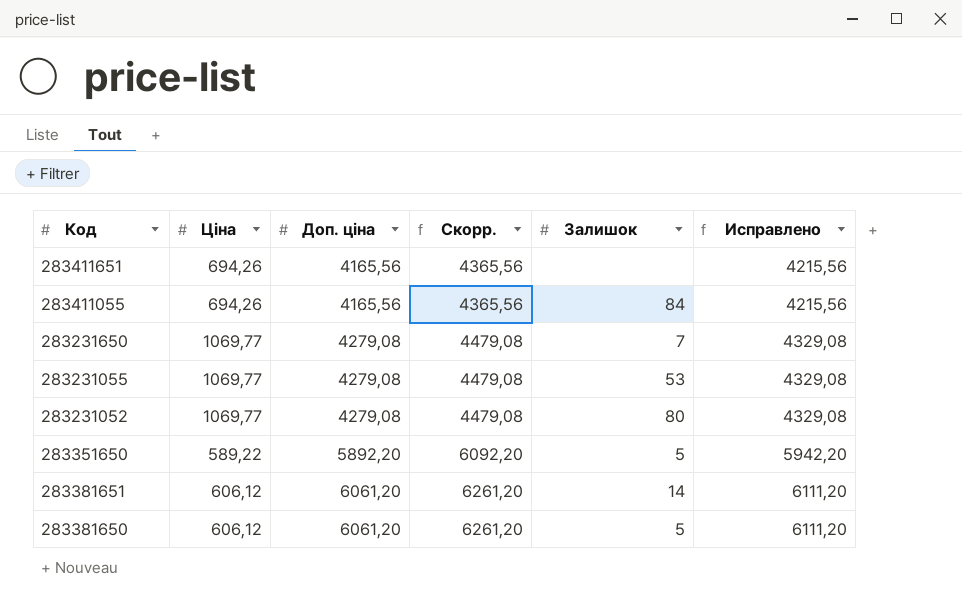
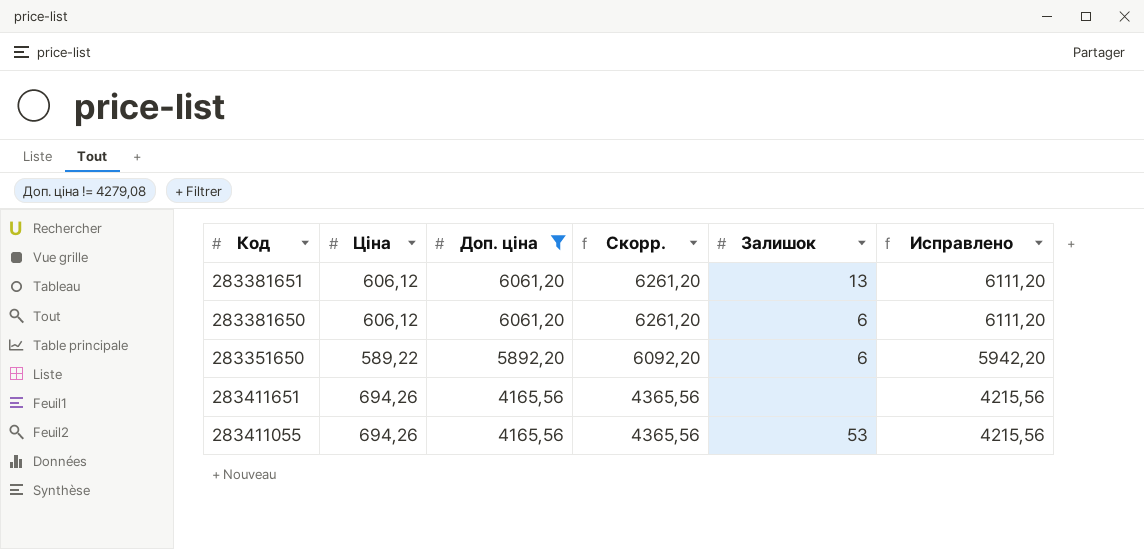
filter: none -> Доп. ціна != 4279,08
row order: Доп. ціна ascending -> Доп. ціна descending
283381651 | Залишок: 14 -> 13
283381650 | Залишок: 5 -> 6
283351650 | Залишок: 5 -> 6
283411055 | Залишок: 84 -> 53

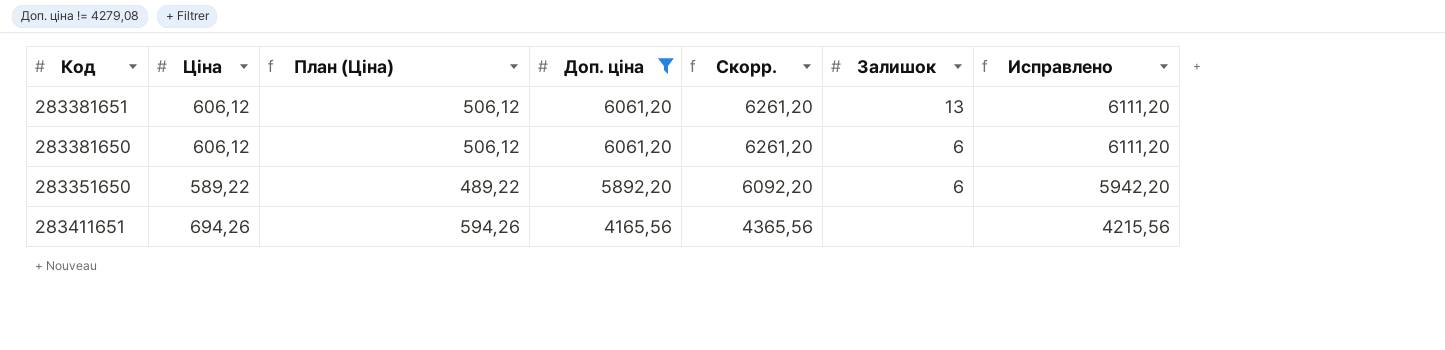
column План (Ціна) | formula: none -> [Ціна] - 100
row 283411055: 694,26 | 4165,56 | 4365,56 | 53 | 4215,56 -> none

